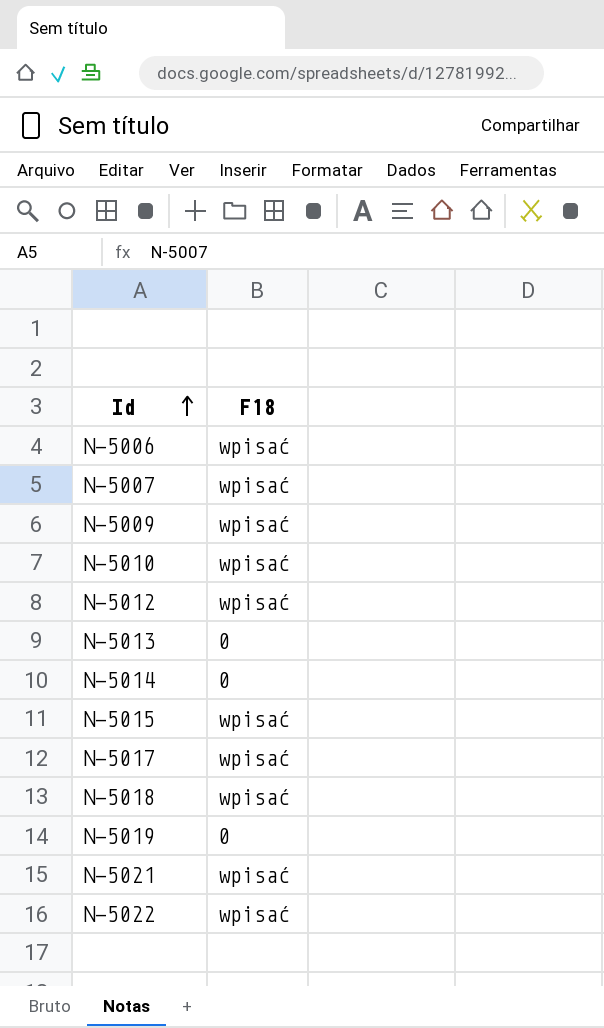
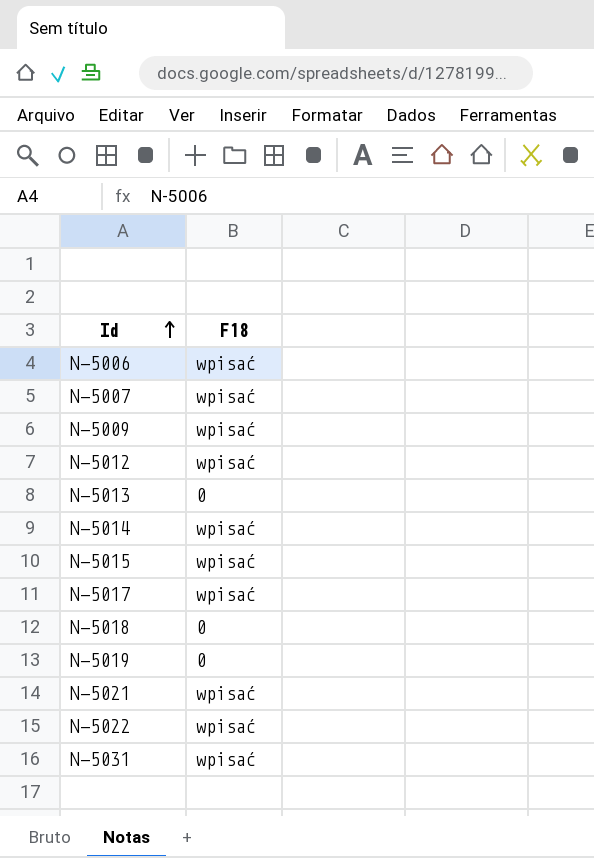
row N-5010: wpisać -> none
N-5014 | F18: 0 -> wpisać
N-5018 | F18: wpisać -> 0
row N-5031: none -> wpisać

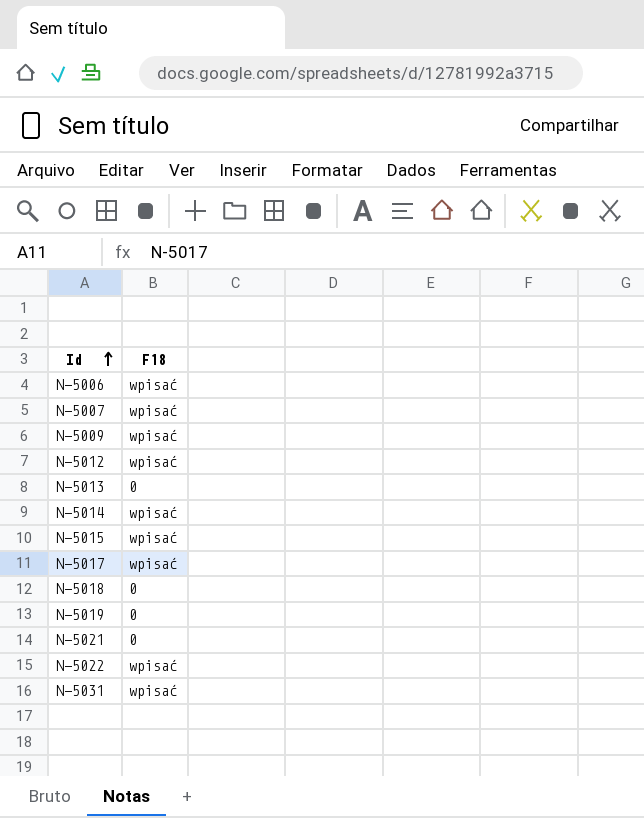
N-5021 | F18: wpisać -> 0

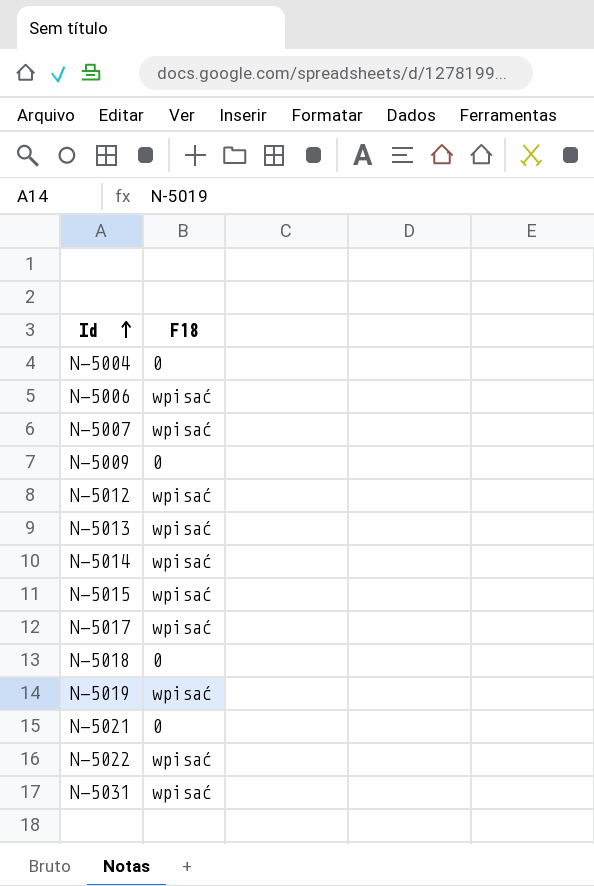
row N-5004: none -> 0
N-5009 | F18: wpisać -> 0
N-5013 | F18: 0 -> wpisać
N-5019 | F18: 0 -> wpisać

